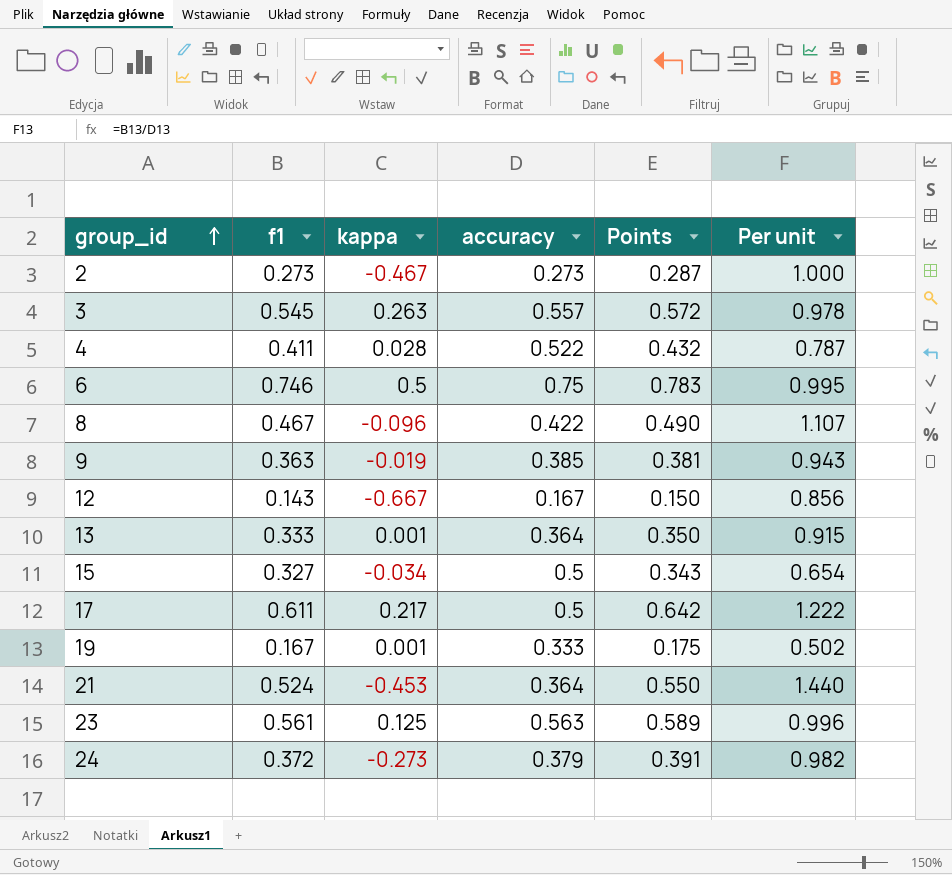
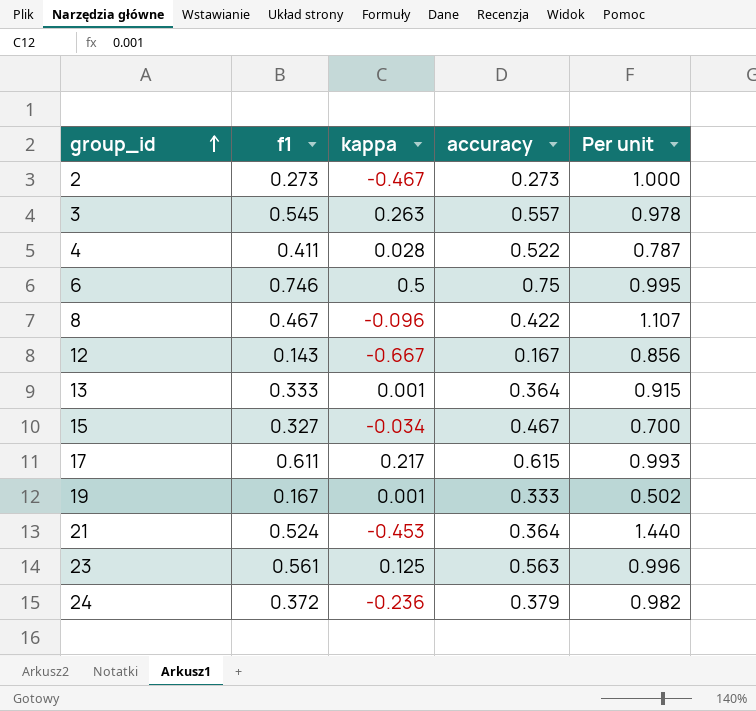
column Points | formula: [f1] * 1.05 -> none
row 9: 0.363 | -0.019 | 0.385 | 0.381 | 0.943 -> none
15 | accuracy: 0.5 -> 0.467
15 | Per unit: 0.654 -> 0.700
17 | accuracy: 0.5 -> 0.615
17 | Per unit: 1.222 -> 0.993
24 | kappa: -0.273 -> -0.236

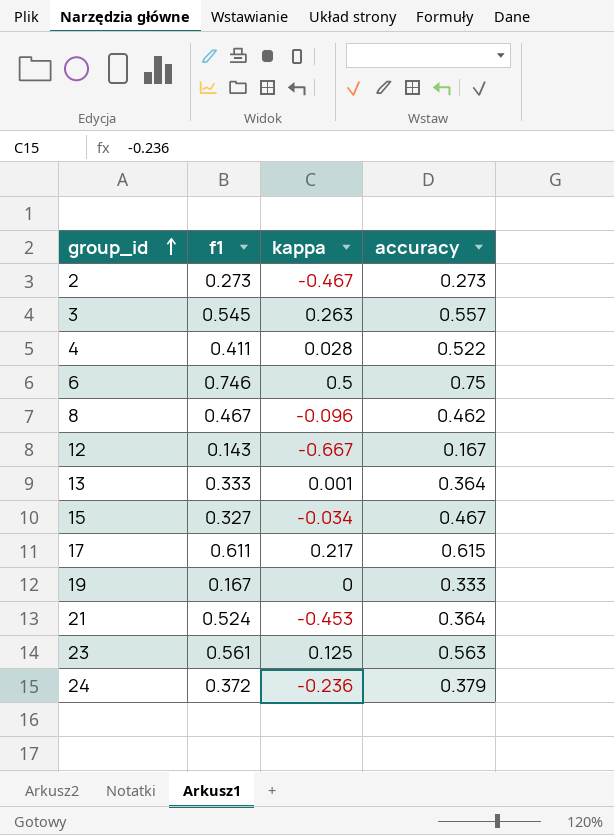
column Per unit | formula: [f1] / [accuracy] -> none
8 | accuracy: 0.422 -> 0.462
19 | kappa: 0.001 -> 0

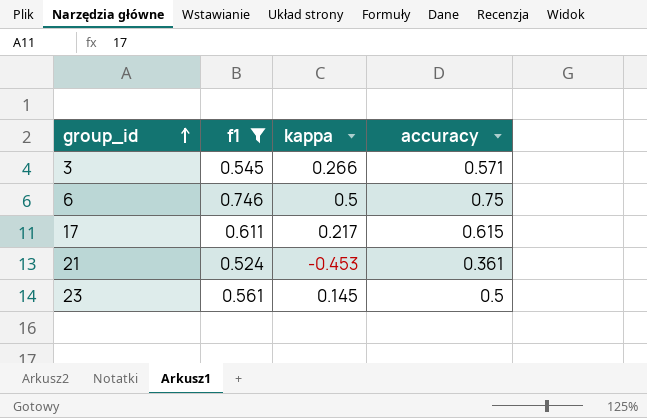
filter: none -> f1 >= 0.524
3 | kappa: 0.263 -> 0.266
3 | accuracy: 0.557 -> 0.571
21 | accuracy: 0.364 -> 0.361
23 | kappa: 0.125 -> 0.145
23 | accuracy: 0.563 -> 0.5

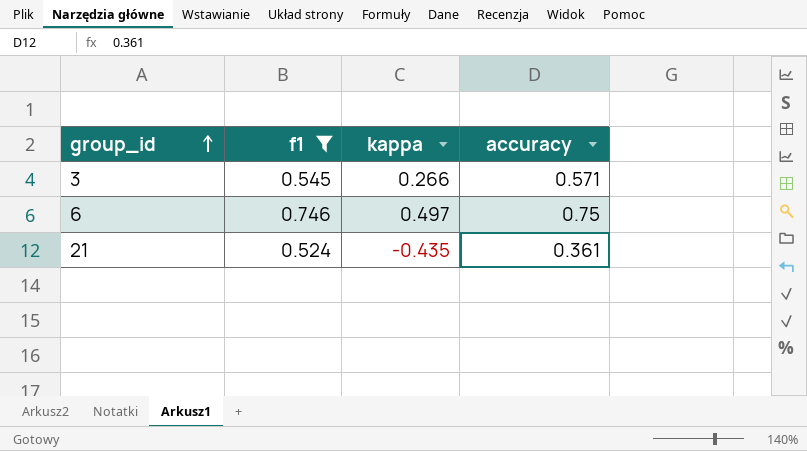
row 17: 0.611 | 0.217 | 0.615 -> none
row 23: 0.561 | 0.145 | 0.5 -> none
6 | kappa: 0.5 -> 0.497
21 | kappa: -0.453 -> -0.435

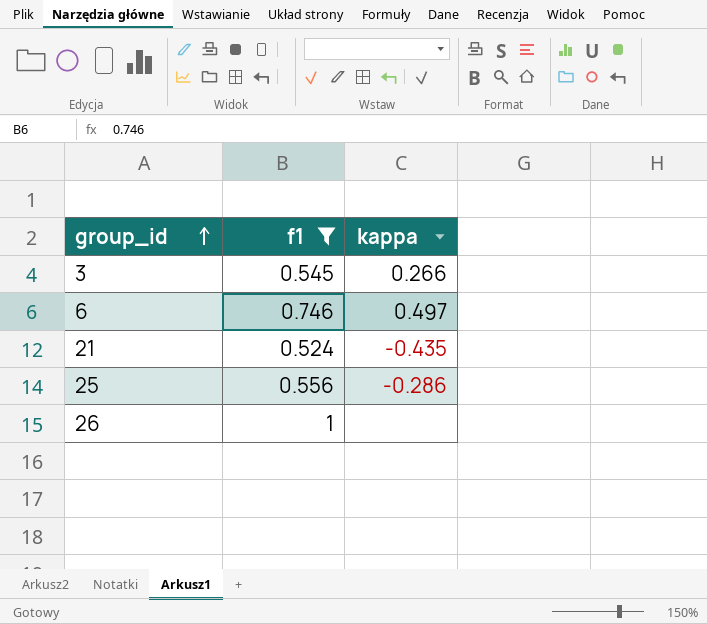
column accuracy | position: 4 -> none
row 25: none -> 0.556 | -0.286
row 26: none -> 1 | none

